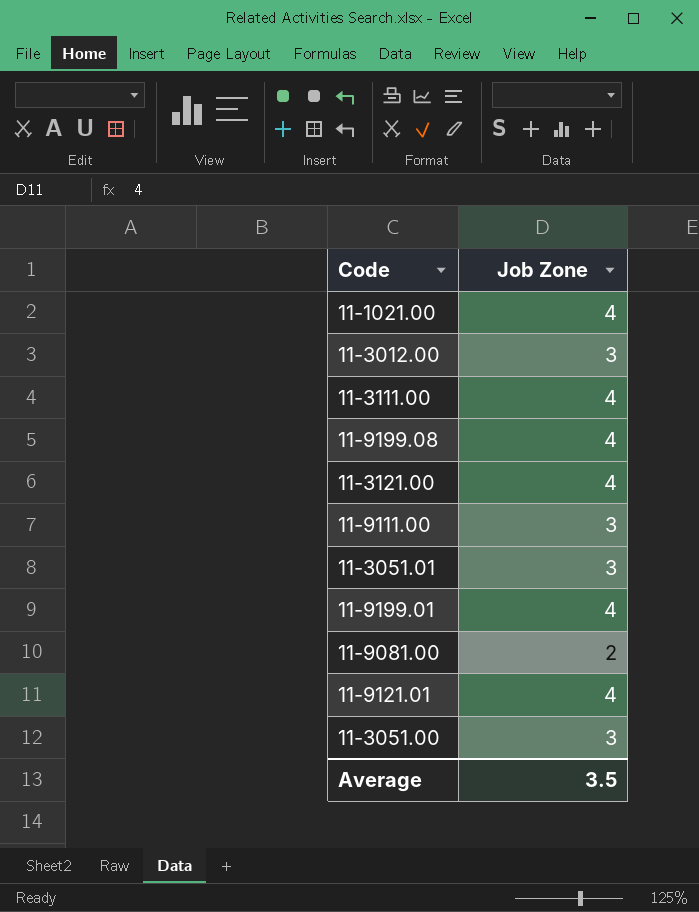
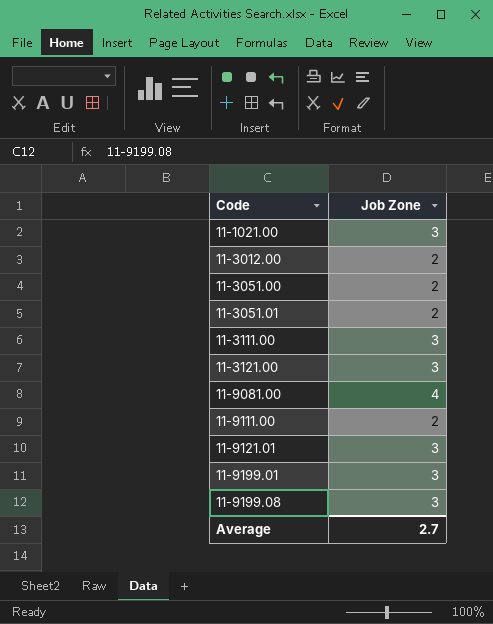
row order: none -> Code ascending
11-1021.00 | Job Zone: 4 -> 3
11-3012.00 | Job Zone: 3 -> 2
11-3051.00 | Job Zone: 3 -> 2
11-3051.01 | Job Zone: 3 -> 2
11-3111.00 | Job Zone: 4 -> 3
11-3121.00 | Job Zone: 4 -> 3
11-9081.00 | Job Zone: 2 -> 4
11-9111.00 | Job Zone: 3 -> 2
11-9121.01 | Job Zone: 4 -> 3
11-9199.01 | Job Zone: 4 -> 3
11-9199.08 | Job Zone: 4 -> 3
Average | Job Zone: 3.5 -> 2.7

